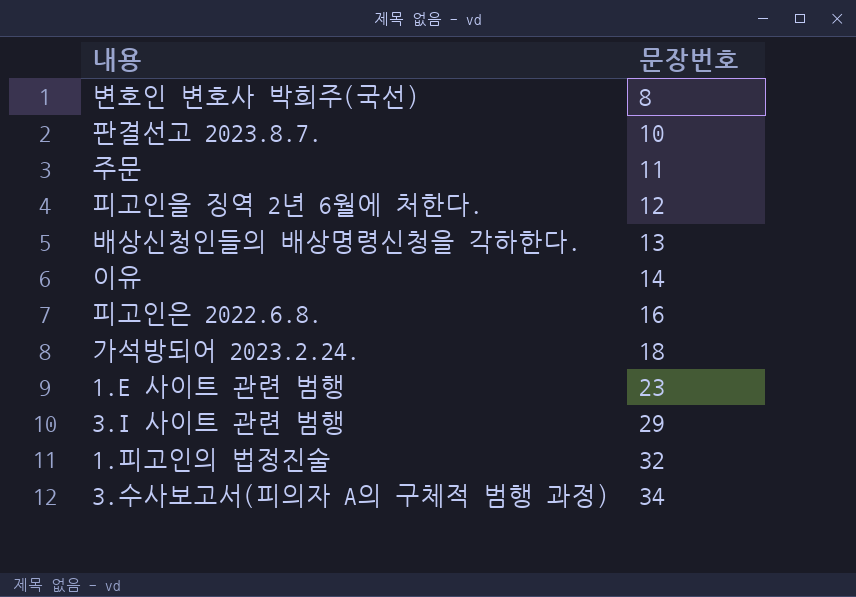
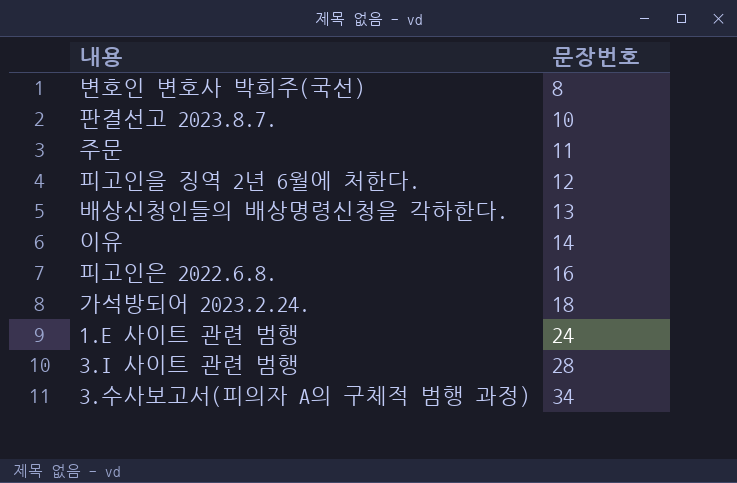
row 1.피고인의 법정진술: 32 -> none
1.E 사이트 관련 범행 | 문장번호: 23 -> 24
3.I 사이트 관련 범행 | 문장번호: 29 -> 28

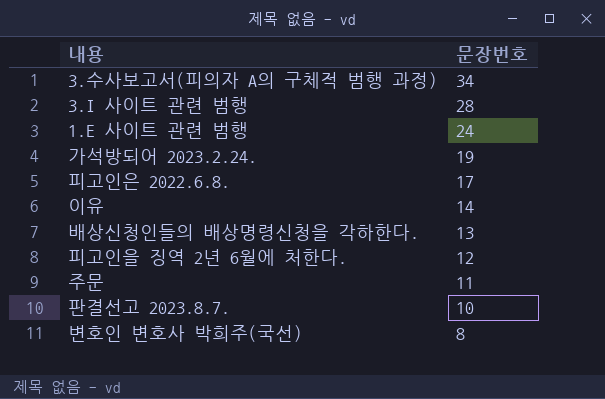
row order: 문장번호 ascending -> 문장번호 descending
가석방되어 2023.2.24. | 문장번호: 18 -> 19
피고인은 2022.6.8. | 문장번호: 16 -> 17

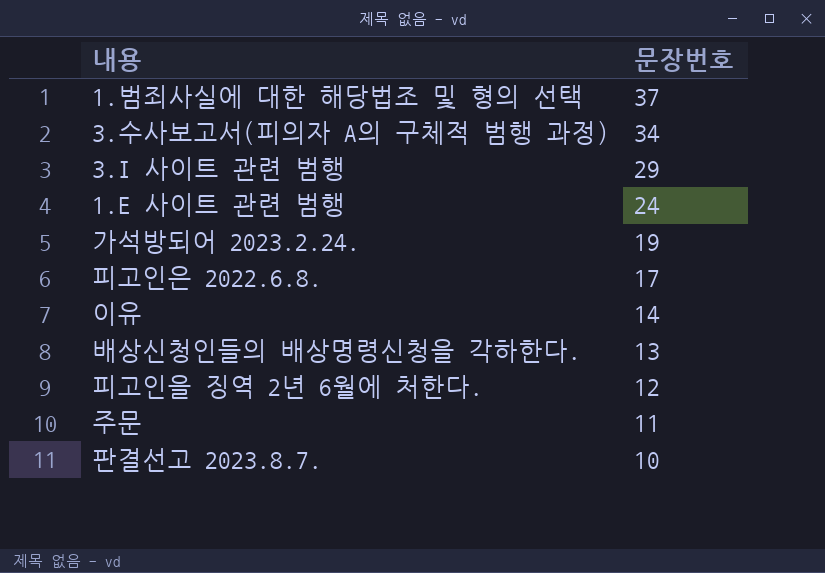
row 변호인 변호사 박희주(국선): 8 -> none
row 1.범죄사실에 대한 해당법조 및 형의 선택: none -> 37
3.I 사이트 관련 범행 | 문장번호: 28 -> 29

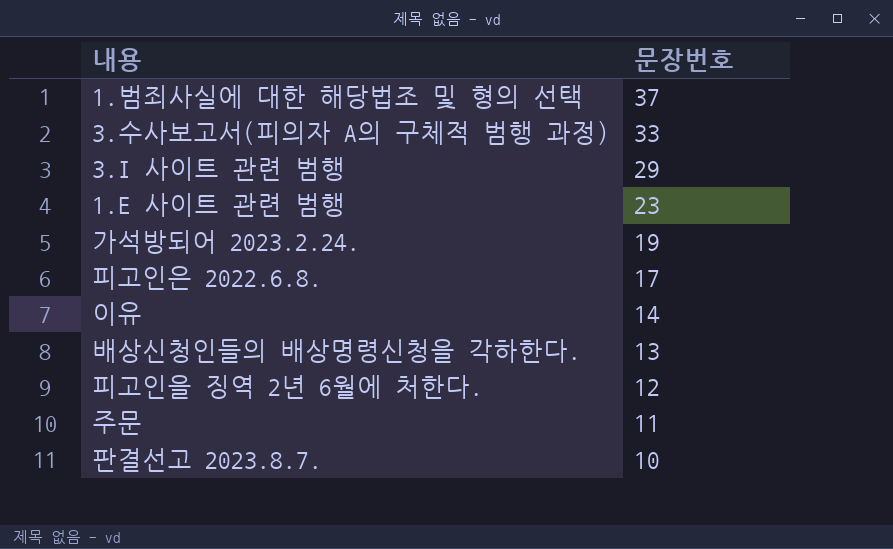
3.수사보고서(피의자 A의 구체적 범행 과정) | 문장번호: 34 -> 33
1.E 사이트 관련 범행 | 문장번호: 24 -> 23

